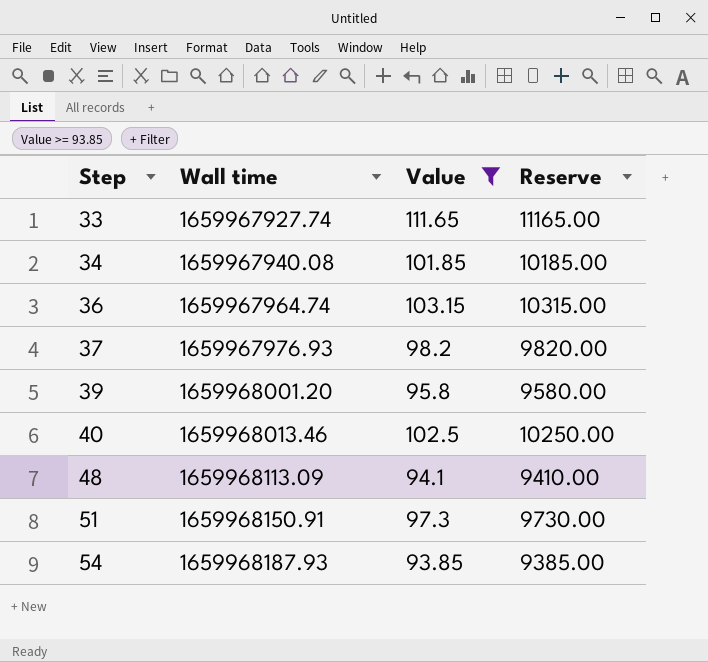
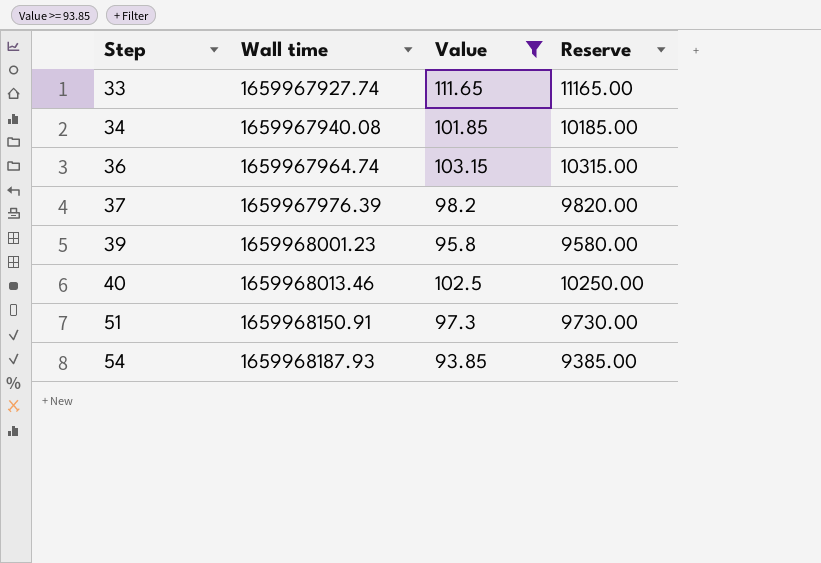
row 48: 1659968113.09 | 94.1 | 9410.00 -> none
37 | Wall time: 1659967976.93 -> 1659967976.39
39 | Wall time: 1659968001.20 -> 1659968001.23

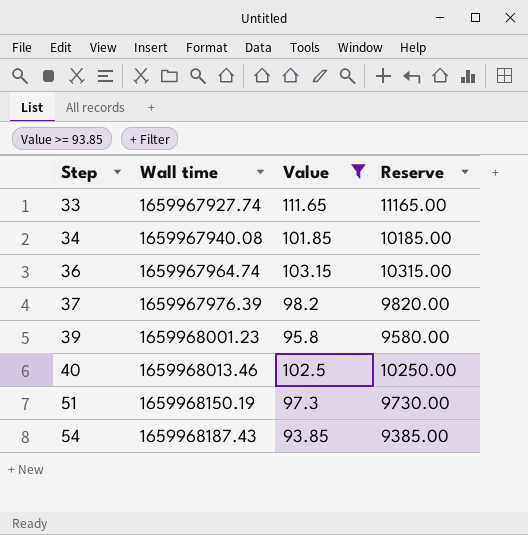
51 | Wall time: 1659968150.91 -> 1659968150.19
54 | Wall time: 1659968187.93 -> 1659968187.43

